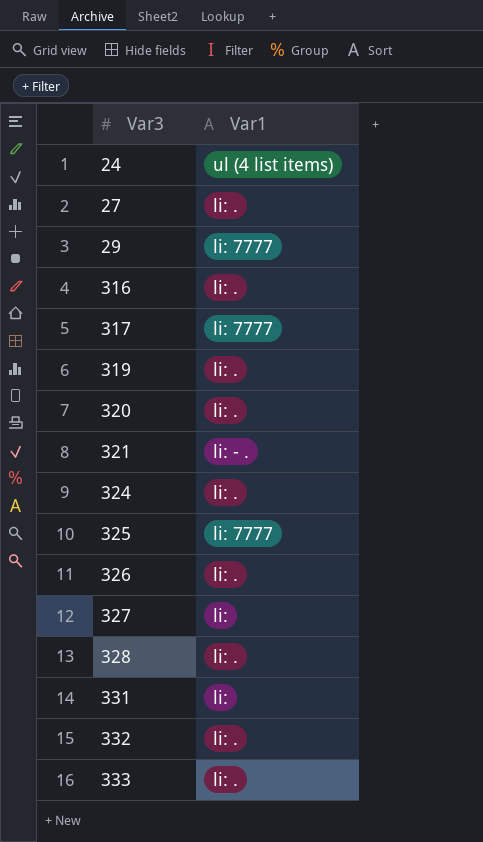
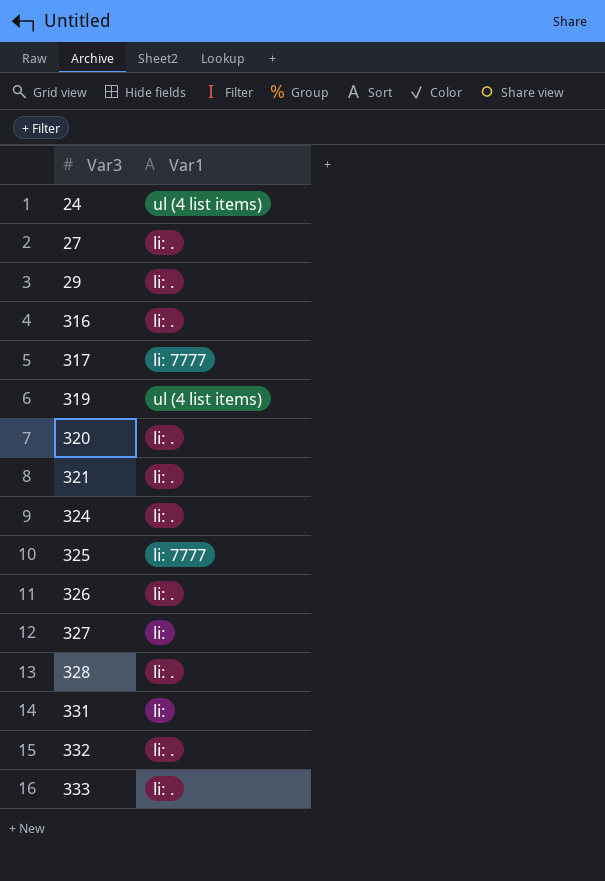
29 | Var1: li: 7777 -> li: .
319 | Var1: li: . -> ul (4 list items)
321 | Var1: li: - . -> li: .

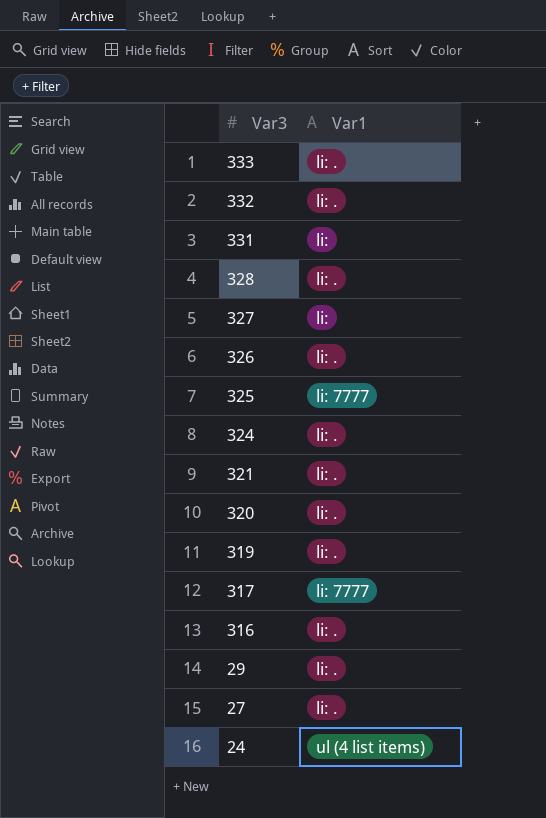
row order: Var3 ascending -> Var3 descending
319 | Var1: ul (4 list items) -> li: .

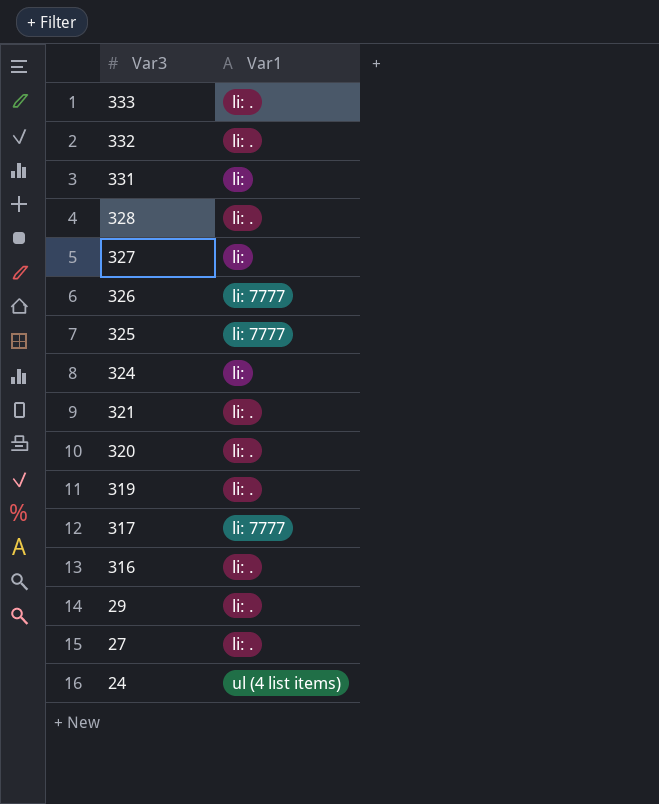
326 | Var1: li: . -> li: 7777
324 | Var1: li: . -> li:

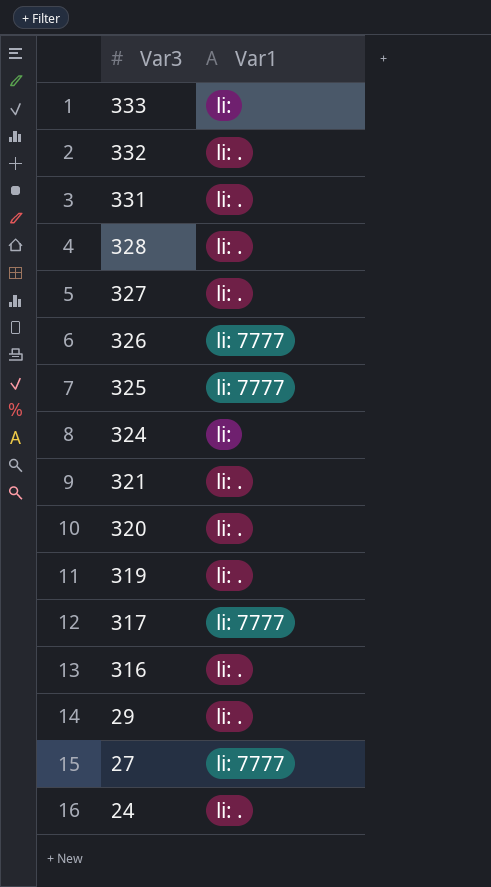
333 | Var1: li: . -> li:
331 | Var1: li: -> li: .
327 | Var1: li: -> li: .
27 | Var1: li: . -> li: 7777
24 | Var1: ul (4 list items) -> li: .

